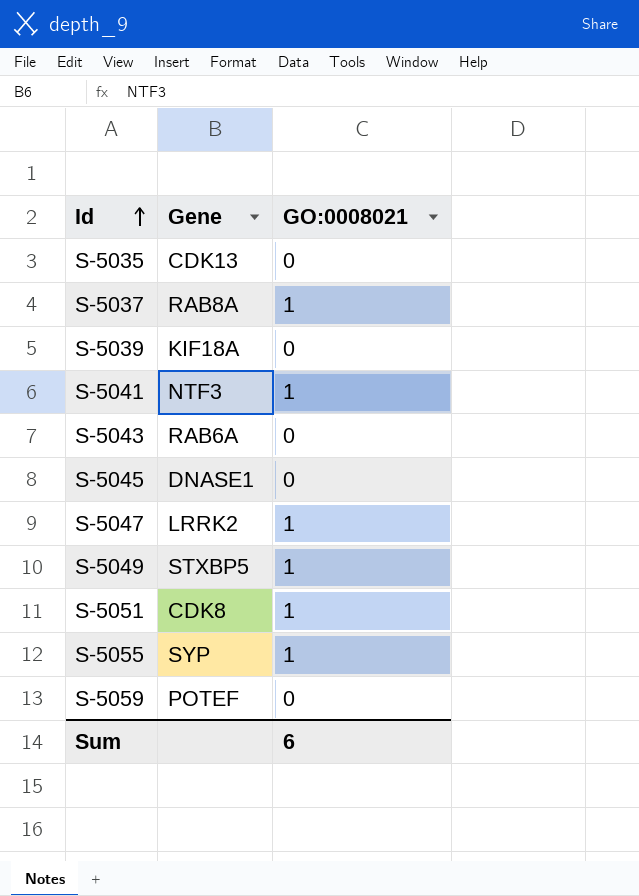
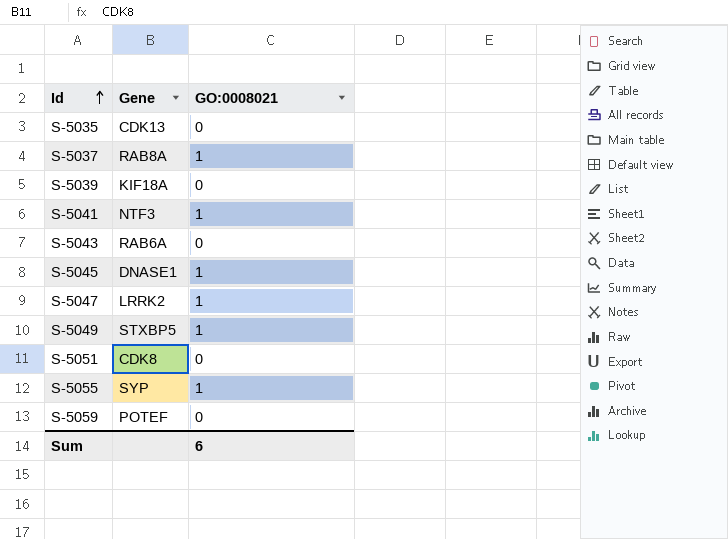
S-5045 | GO:0008021: 0 -> 1
S-5051 | GO:0008021: 1 -> 0

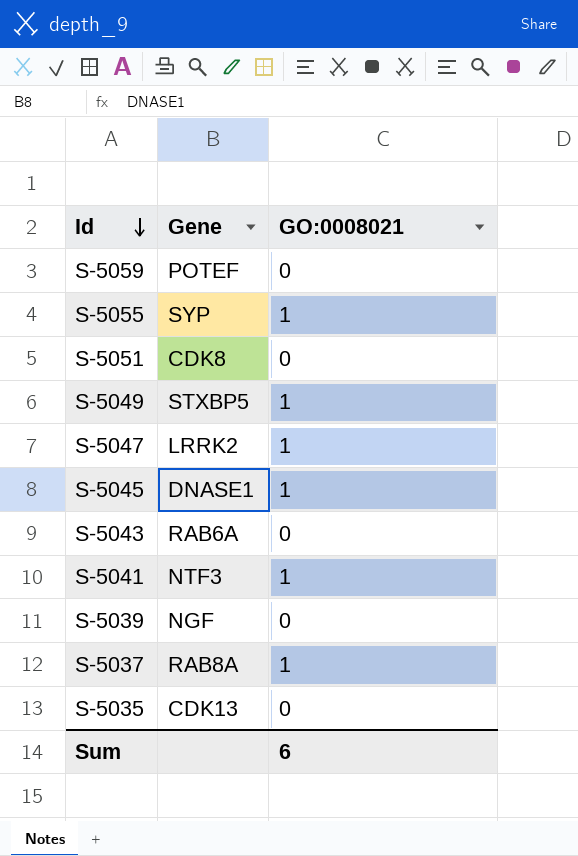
row order: Id ascending -> Id descending
S-5039 | Gene: KIF18A -> NGF

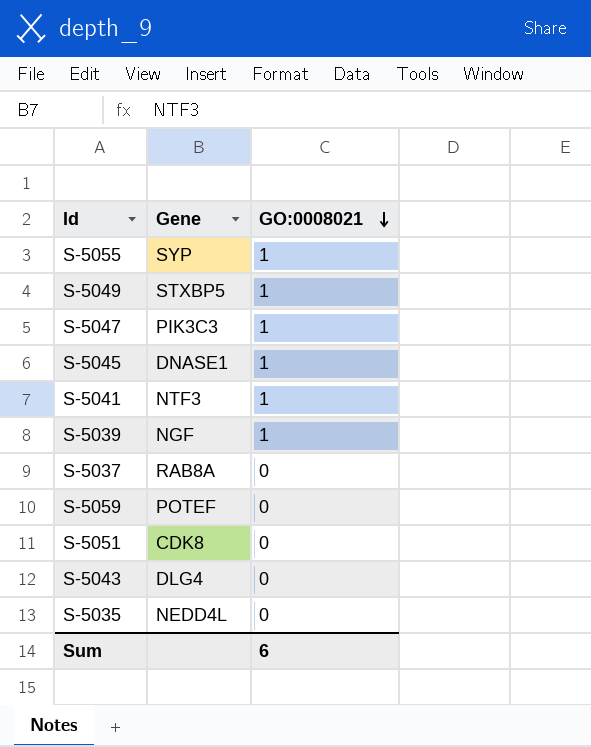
row order: Id descending -> GO:0008021 descending
S-5047 | Gene: LRRK2 -> PIK3C3
S-5039 | GO:0008021: 0 -> 1
S-5037 | GO:0008021: 1 -> 0
S-5043 | Gene: RAB6A -> DLG4
S-5035 | Gene: CDK13 -> NEDD4L

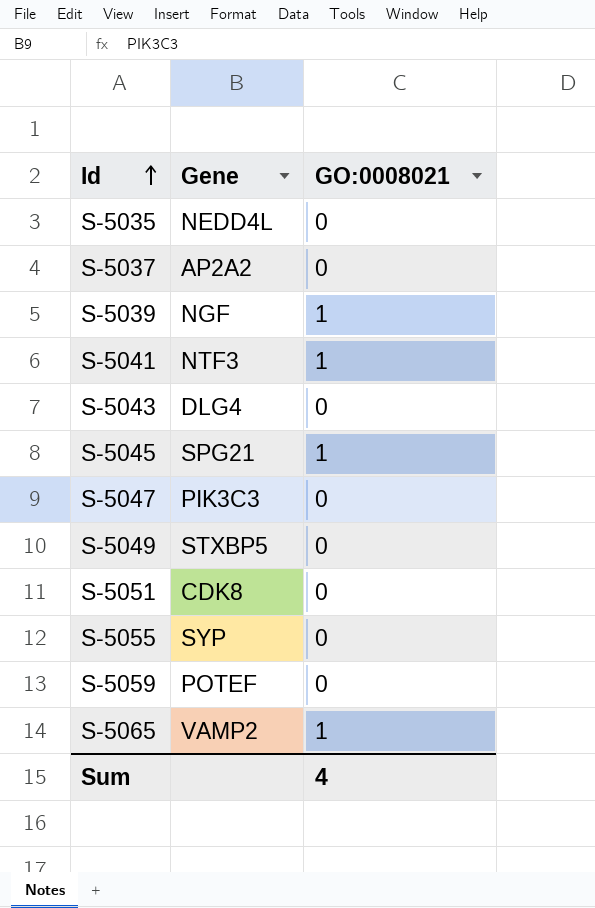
row order: GO:0008021 descending -> Id ascending
S-5037 | Gene: RAB8A -> AP2A2
S-5045 | Gene: DNASE1 -> SPG21
S-5047 | GO:0008021: 1 -> 0
S-5049 | GO:0008021: 1 -> 0
S-5055 | GO:0008021: 1 -> 0
row S-5065: none -> VAMP2 | 1
Sum | GO:0008021: 6 -> 4

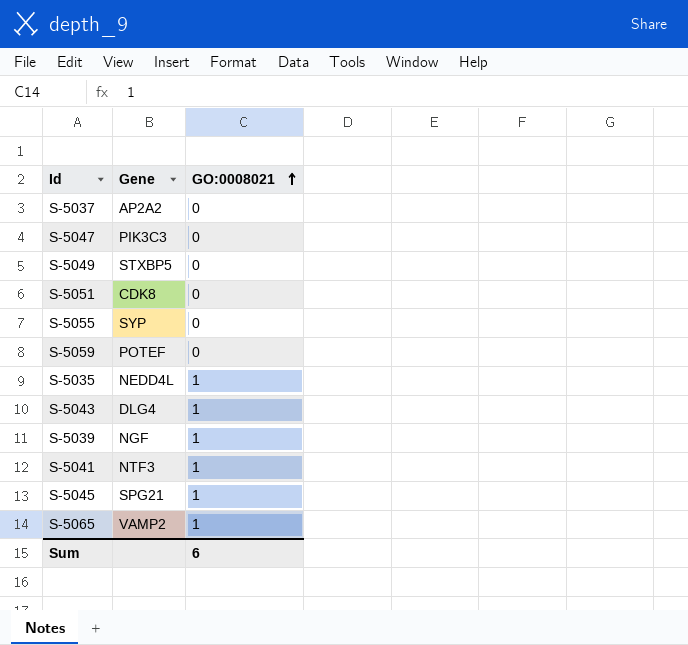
row order: Id ascending -> GO:0008021 ascending
S-5035 | GO:0008021: 0 -> 1
S-5043 | GO:0008021: 0 -> 1
Sum | GO:0008021: 4 -> 6

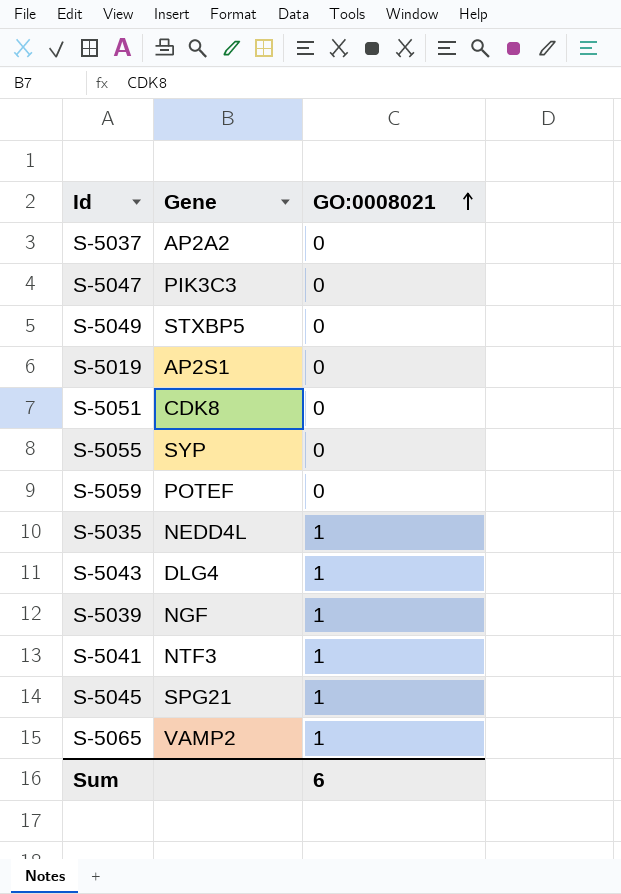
row S-5019: none -> AP2S1 | 0

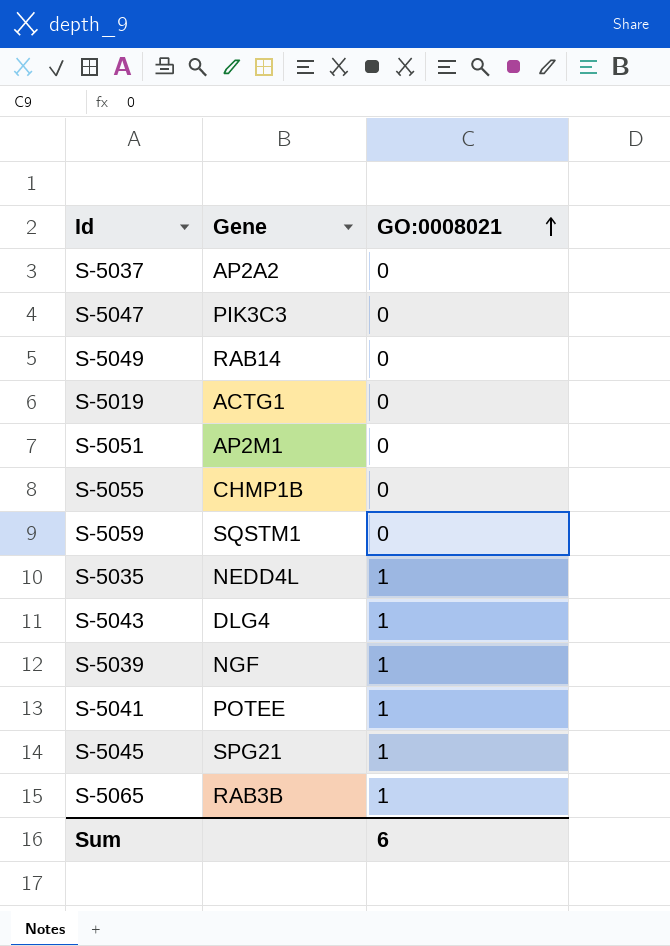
S-5049 | Gene: STXBP5 -> RAB14
S-5019 | Gene: AP2S1 -> ACTG1
S-5051 | Gene: CDK8 -> AP2M1
S-5055 | Gene: SYP -> CHMP1B
S-5059 | Gene: POTEF -> SQSTM1
S-5041 | Gene: NTF3 -> POTEE
S-5065 | Gene: VAMP2 -> RAB3B

